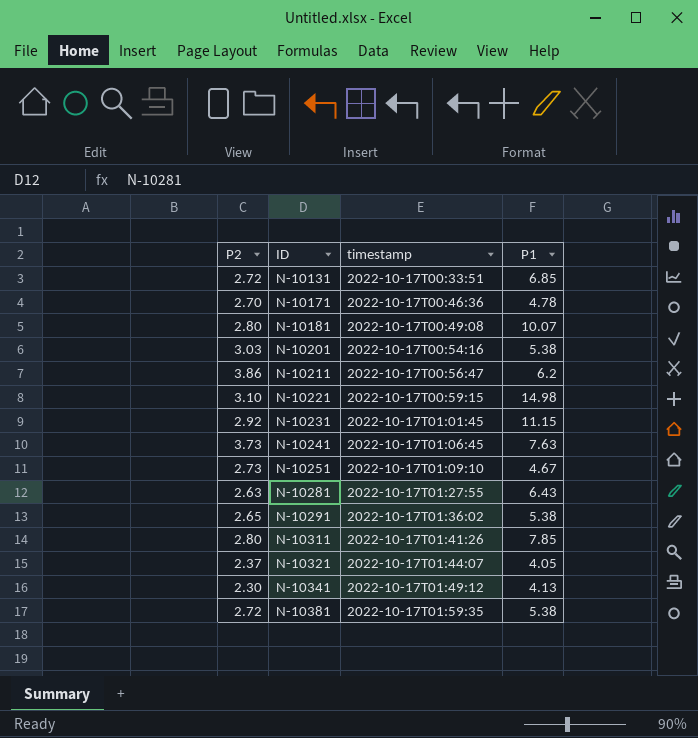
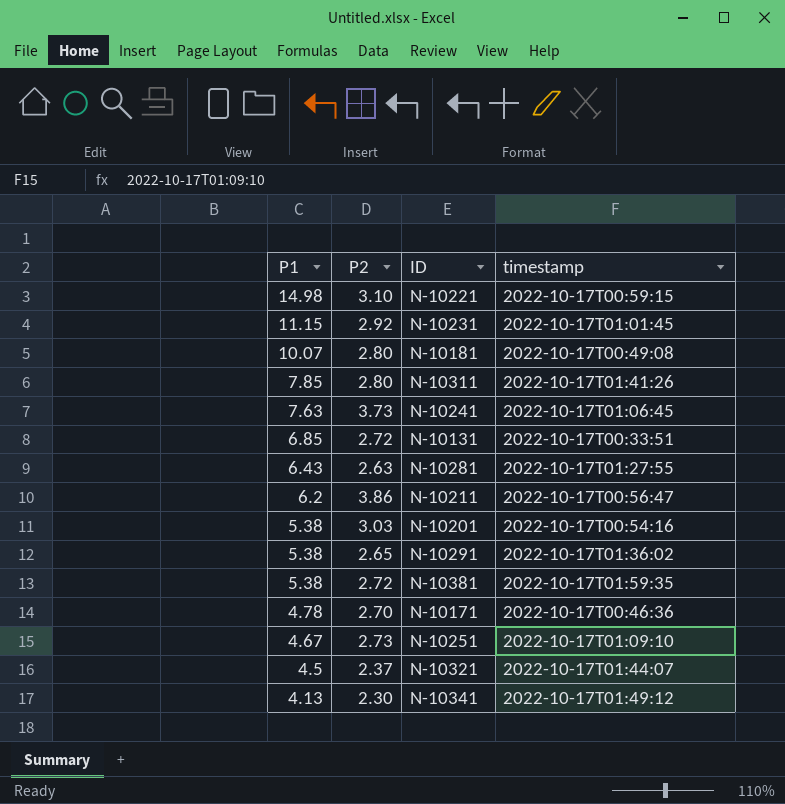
row order: ID ascending -> P1 descending
column P1 | position: 4 -> 1
N-10321 | P1: 4.05 -> 4.5

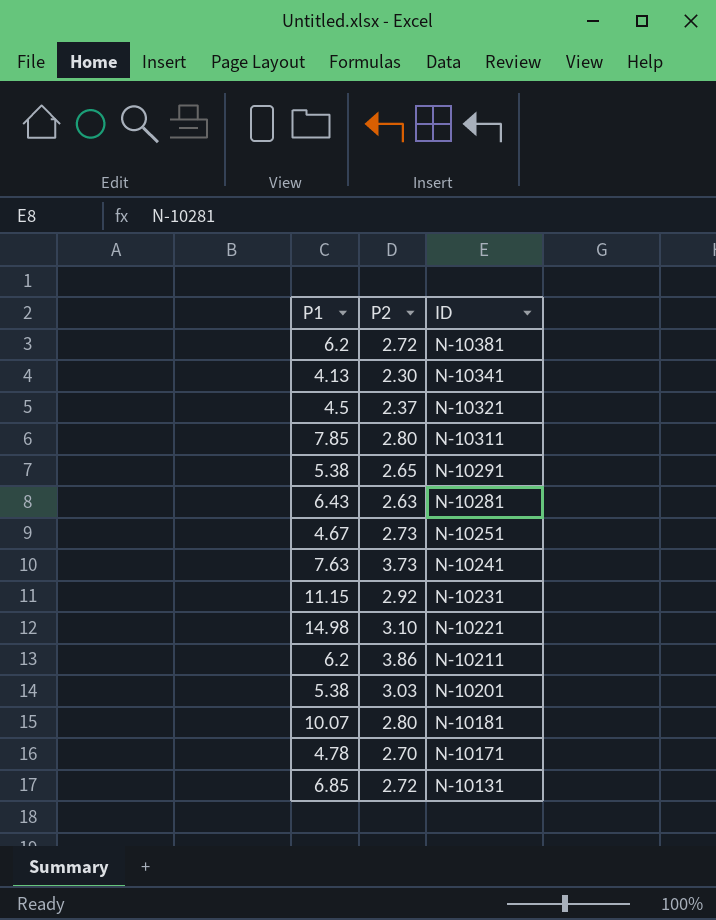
row order: P1 descending -> ID descending
column timestamp | position: 4 -> none
N-10381 | P1: 5.38 -> 6.2

